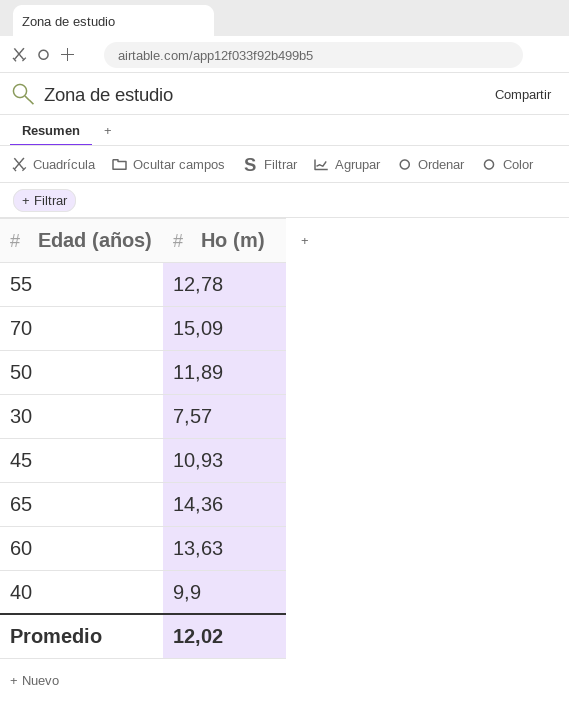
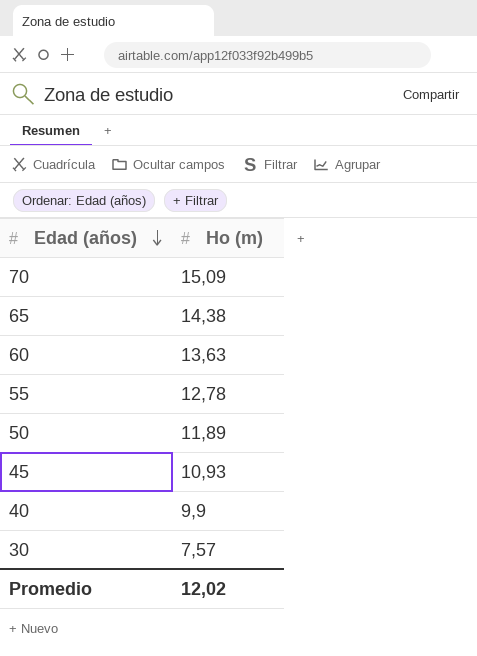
row order: none -> Edad (años) descending
65 | Ho (m): 14,36 -> 14,38

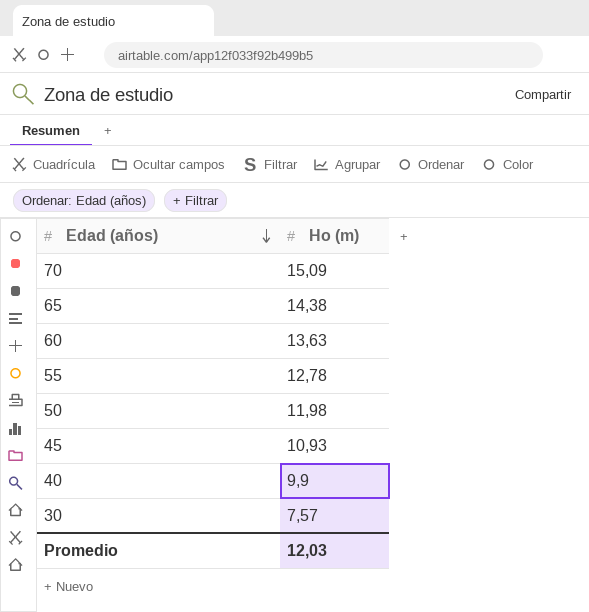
50 | Ho (m): 11,89 -> 11,98
Promedio | Ho (m): 12,02 -> 12,03

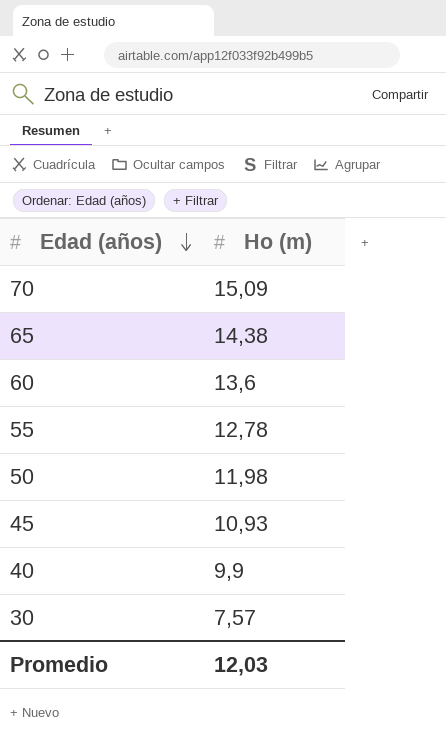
60 | Ho (m): 13,63 -> 13,6

